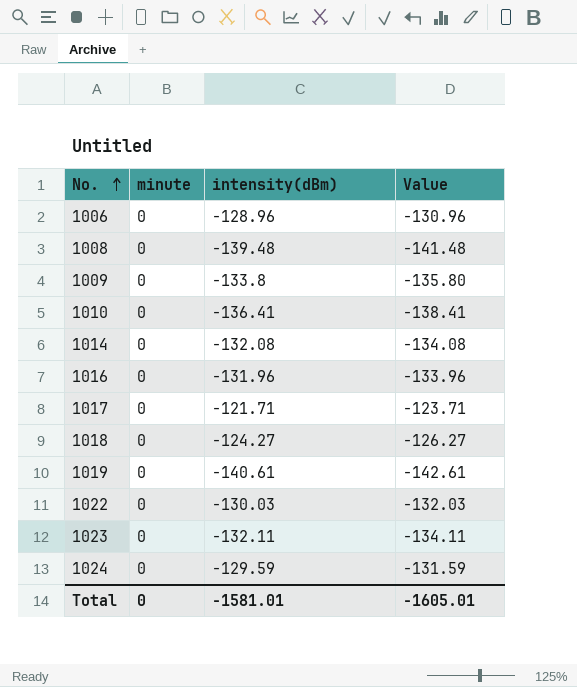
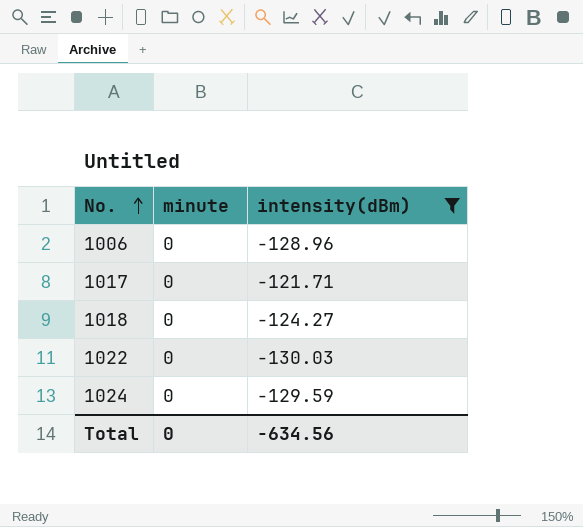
filter: none -> intensity(dBm) >= -130.03
column Value | formula: [intensity(dBm)] - 2 -> none
Total | intensity(dBm): -1581.01 -> -634.56

